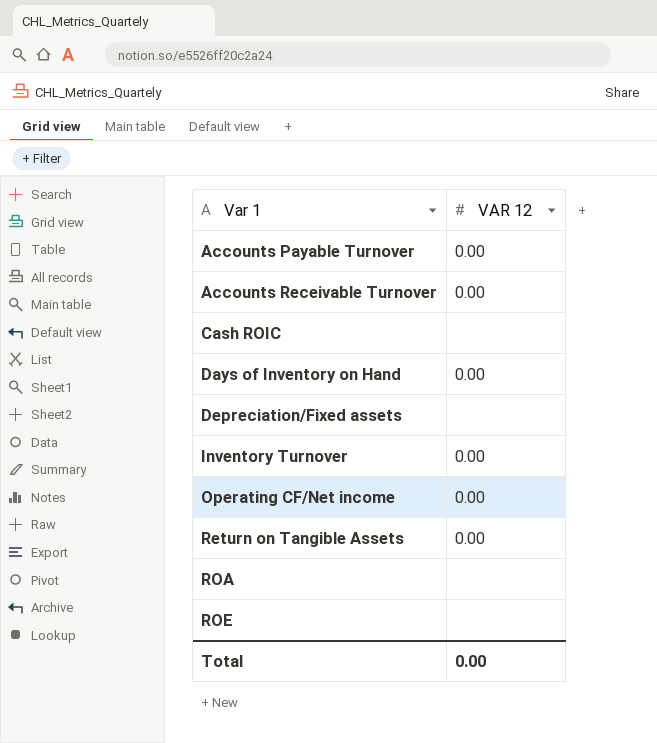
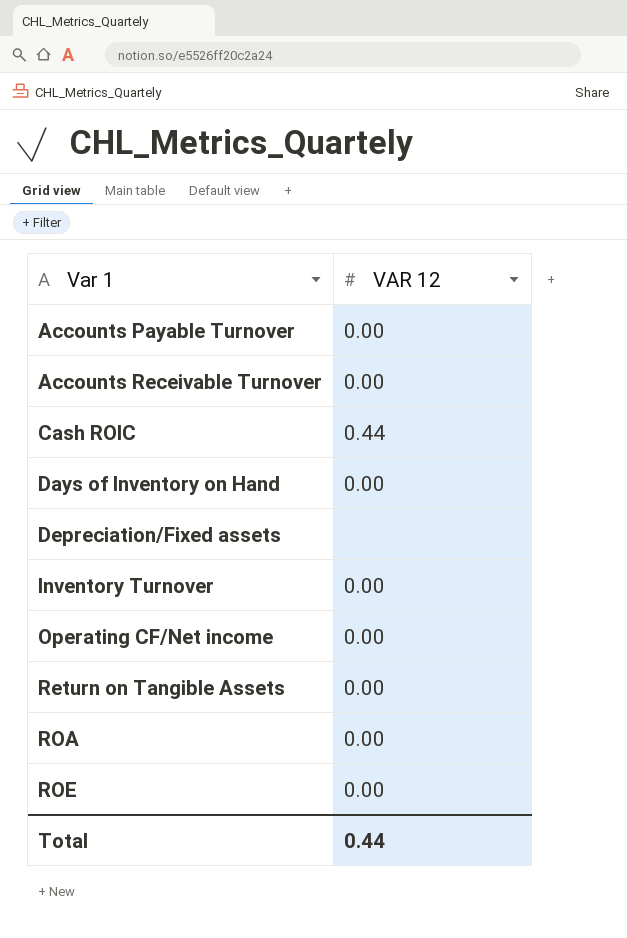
Cash ROIC | VAR 12: none -> 0.44
ROA | VAR 12: none -> 0.00
ROE | VAR 12: none -> 0.00
Total | VAR 12: 0.00 -> 0.44

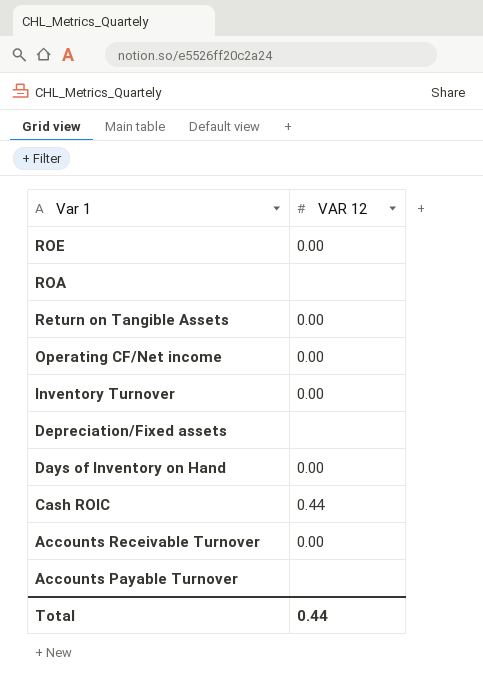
row order: Var 1 ascending -> Var 1 descending
ROA | VAR 12: 0.00 -> none
Accounts Payable Turnover | VAR 12: 0.00 -> none

